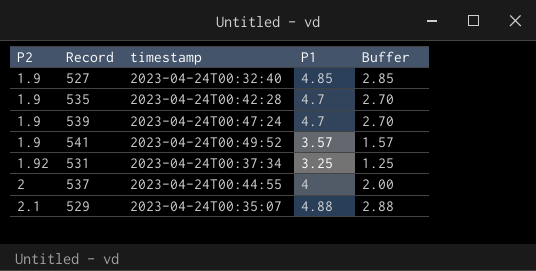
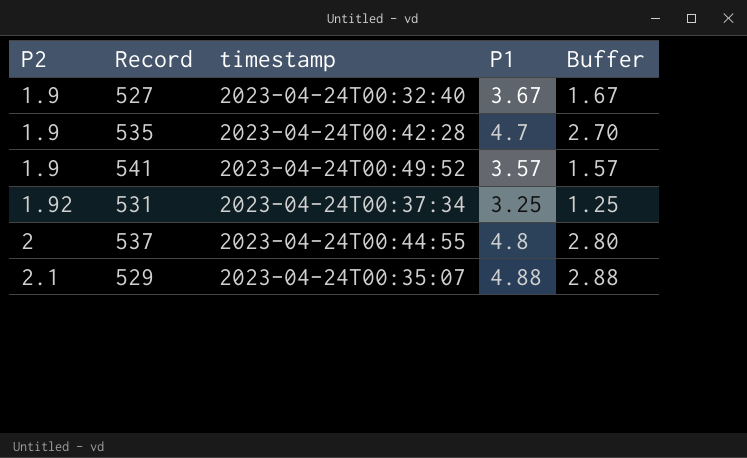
row 539: 1.9 | 2023-04-24T00:47:24 | 4.7 | 2.70 -> none
527 | P1: 4.85 -> 3.67
527 | Buffer: 2.85 -> 1.67
537 | P1: 4 -> 4.8
537 | Buffer: 2.00 -> 2.80

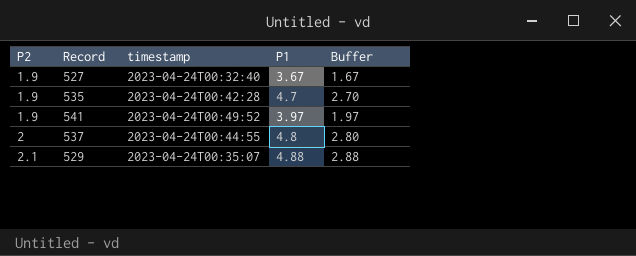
row 531: 1.92 | 2023-04-24T00:37:34 | 3.25 | 1.25 -> none
541 | P1: 3.57 -> 3.97
541 | Buffer: 1.57 -> 1.97

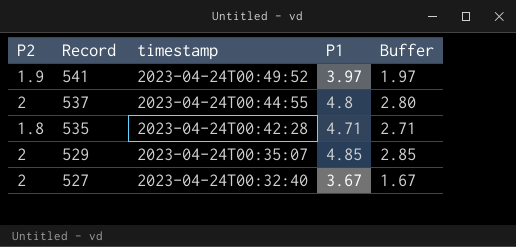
row order: P2 ascending -> Record descending
535 | P2: 1.9 -> 1.8
535 | P1: 4.7 -> 4.71
535 | Buffer: 2.70 -> 2.71
529 | P2: 2.1 -> 2
529 | P1: 4.88 -> 4.85
529 | Buffer: 2.88 -> 2.85
527 | P2: 1.9 -> 2

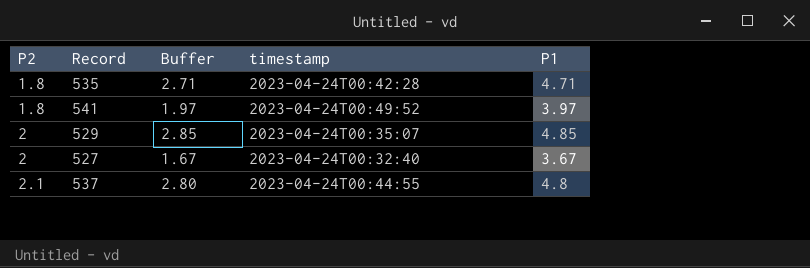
row order: Record descending -> P2 ascending
column Buffer | position: 5 -> 3
541 | P2: 1.9 -> 1.8
537 | P2: 2 -> 2.1

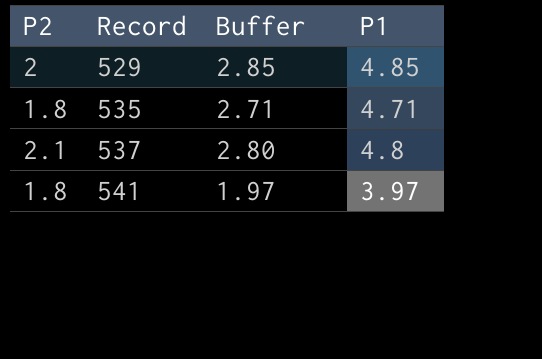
row order: P2 ascending -> Record ascending
column timestamp | position: 4 -> none
row 527: 2 | 1.67 | 2023-04-24T00:32:40 | 3.67 -> none

